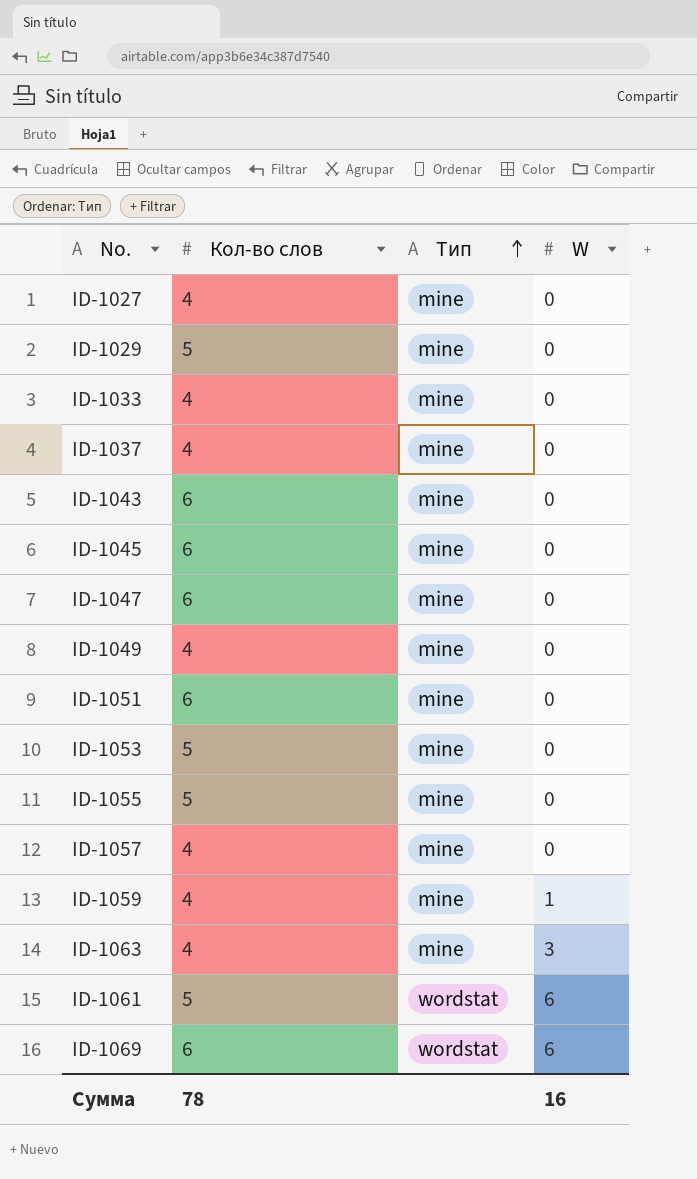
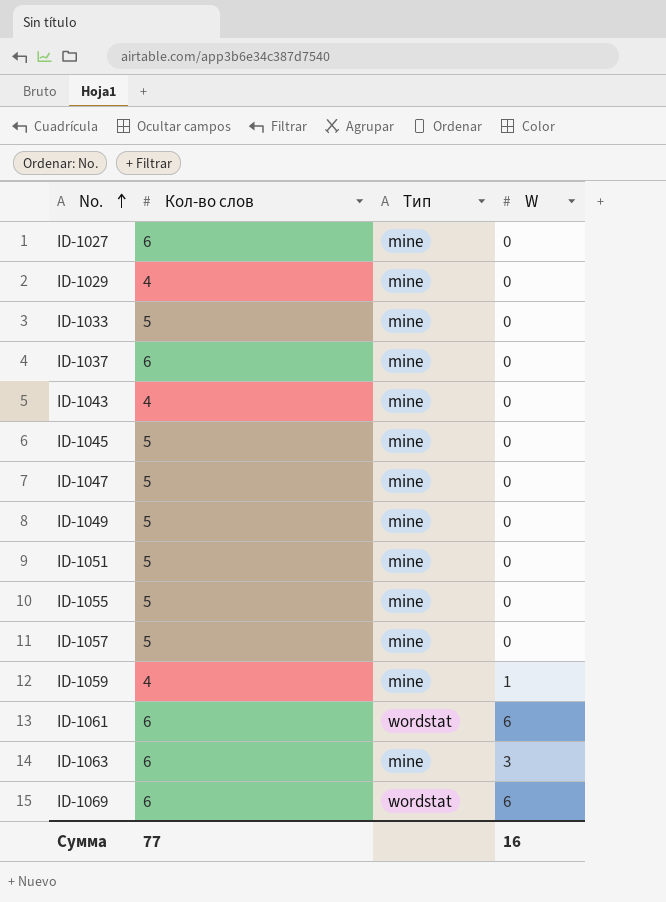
row order: Тип ascending -> No. ascending
row ID-1053: 5 | mine | 0 -> none
ID-1027 | Кол-во слов: 4 -> 6
ID-1029 | Кол-во слов: 5 -> 4
ID-1033 | Кол-во слов: 4 -> 5
ID-1037 | Кол-во слов: 4 -> 6
ID-1043 | Кол-во слов: 6 -> 4
ID-1045 | Кол-во слов: 6 -> 5
ID-1047 | Кол-во слов: 6 -> 5
ID-1049 | Кол-во слов: 4 -> 5
ID-1051 | Кол-во слов: 6 -> 5
ID-1057 | Кол-во слов: 4 -> 5
ID-1061 | Кол-во слов: 5 -> 6
ID-1063 | Кол-во слов: 4 -> 6
Сумма | Кол-во слов: 78 -> 77

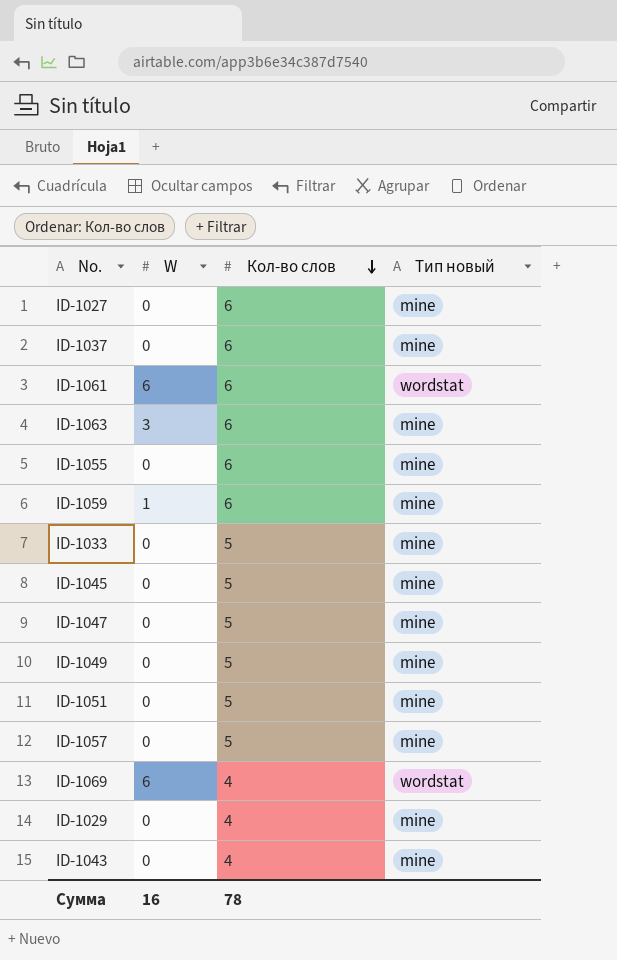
row order: No. ascending -> Кол-во слов descending
column W | position: 4 -> 2
column name: Тип -> Тип новый
ID-1055 | Кол-во слов: 5 -> 6
ID-1059 | Кол-во слов: 4 -> 6
ID-1069 | Кол-во слов: 6 -> 4
Сумма | Кол-во слов: 77 -> 78

